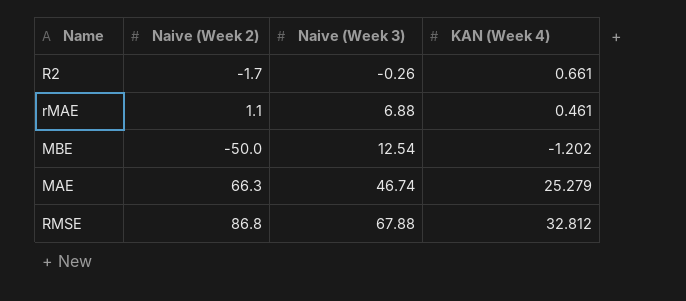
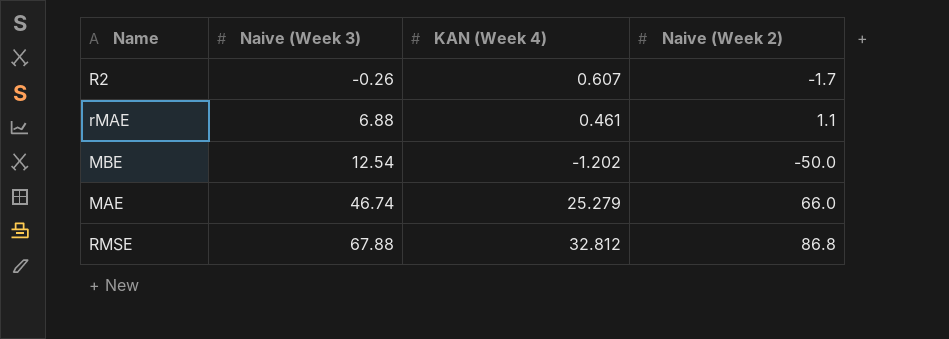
column Naive (Week 2) | position: 2 -> 4
R2 | KAN (Week 4): 0.661 -> 0.607
MAE | Naive (Week 2): 66.3 -> 66.0

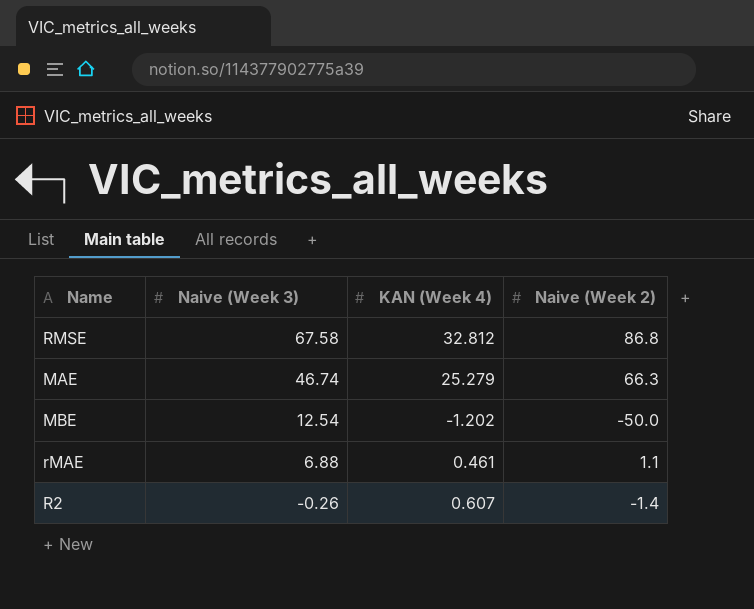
row order: Naive (Week 3) ascending -> Naive (Week 3) descending
RMSE | Naive (Week 3): 67.88 -> 67.58
MAE | Naive (Week 2): 66.0 -> 66.3
R2 | Naive (Week 2): -1.7 -> -1.4

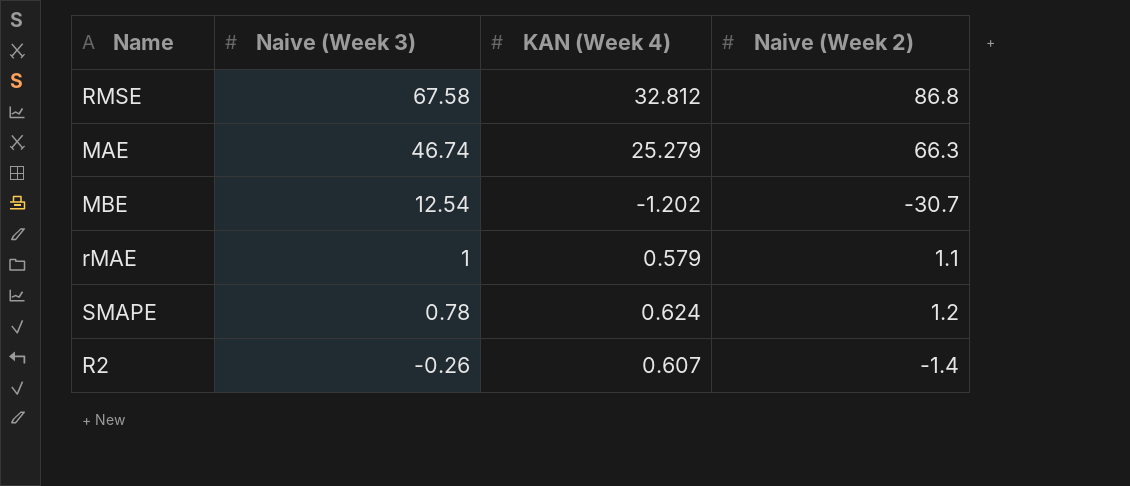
MBE | Naive (Week 2): -50.0 -> -30.7
rMAE | Naive (Week 3): 6.88 -> 1
rMAE | KAN (Week 4): 0.461 -> 0.579
row SMAPE: none -> 0.78 | 0.624 | 1.2

